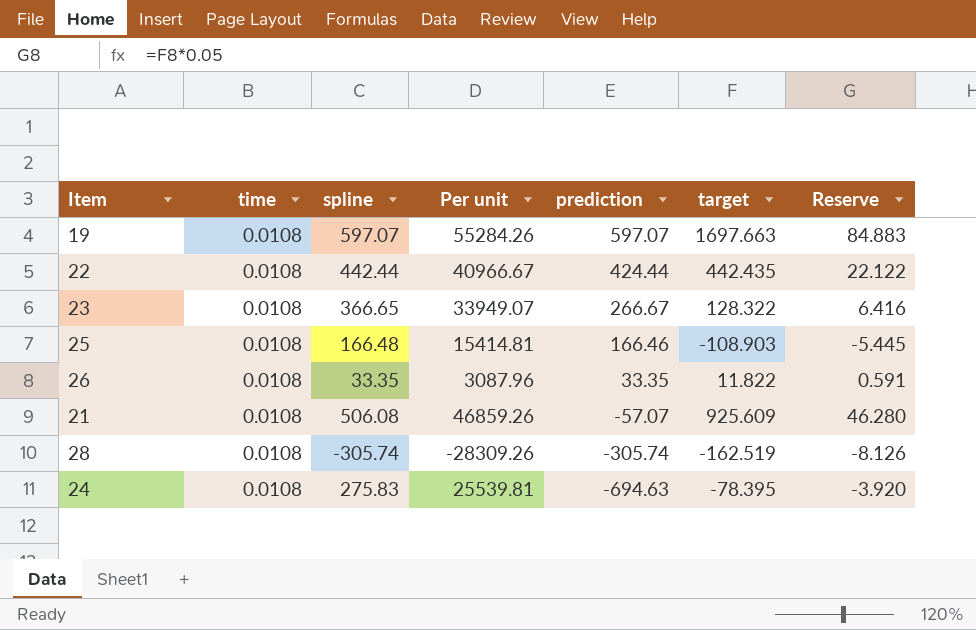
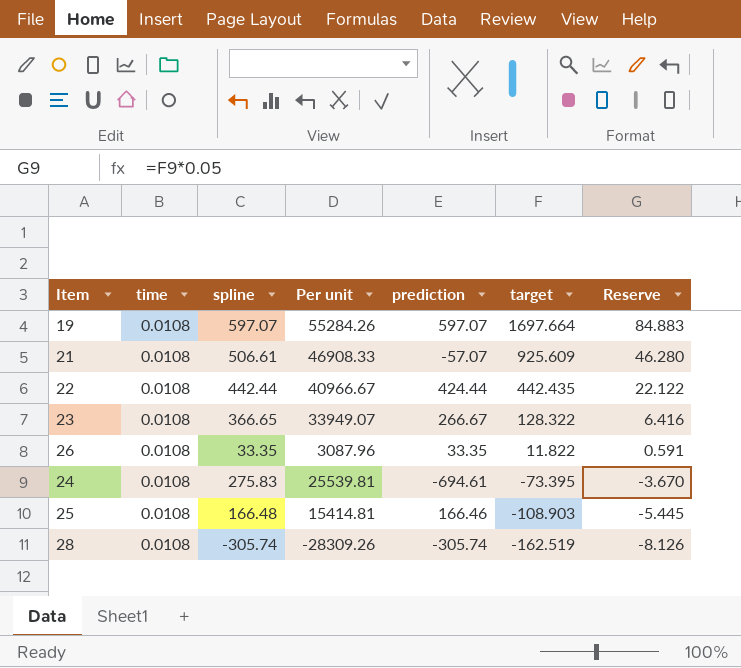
row order: prediction descending -> target descending
19 | target: 1697.663 -> 1697.664
21 | spline: 506.08 -> 506.61
21 | Per unit: 46859.26 -> 46908.33
24 | prediction: -694.63 -> -694.61
24 | target: -78.395 -> -73.395
24 | Reserve: -3.920 -> -3.670

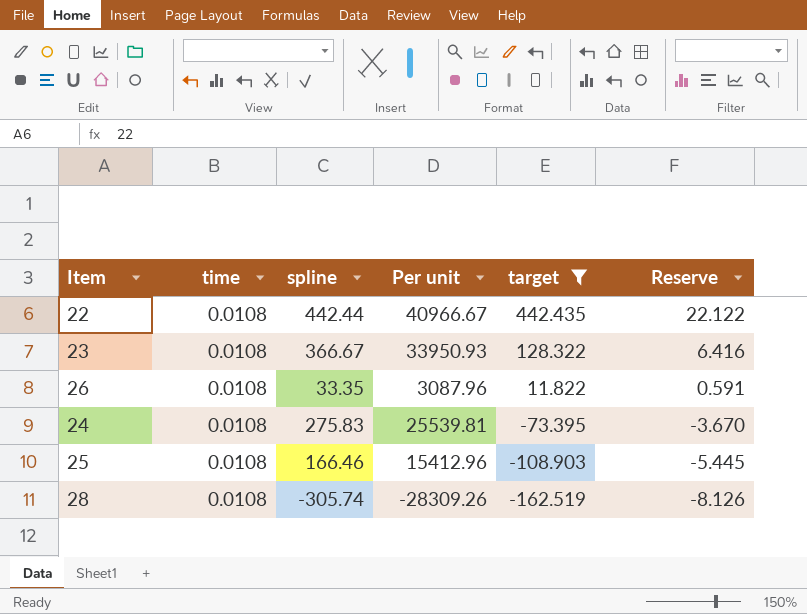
filter: none -> target <= 442.435
column prediction | position: 5 -> none
23 | spline: 366.65 -> 366.67
23 | Per unit: 33949.07 -> 33950.93
25 | spline: 166.48 -> 166.46
25 | Per unit: 15414.81 -> 15412.96

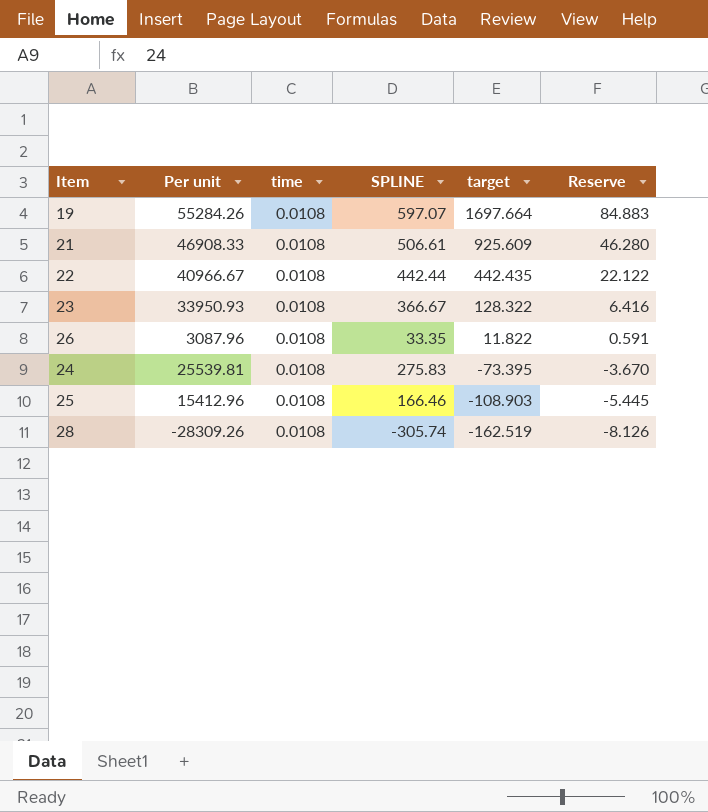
filter: target <= 442.435 -> none
column Per unit | position: 4 -> 2
column name: spline -> SPLINE

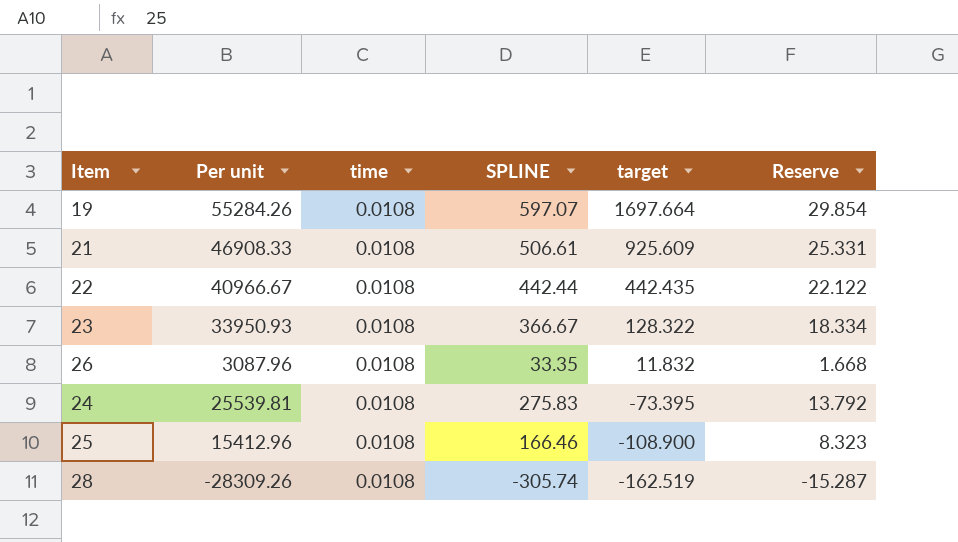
column Reserve | formula: [target] * 0.05 -> [SPLINE] * 0.05
26 | target: 11.822 -> 11.832
25 | target: -108.903 -> -108.900

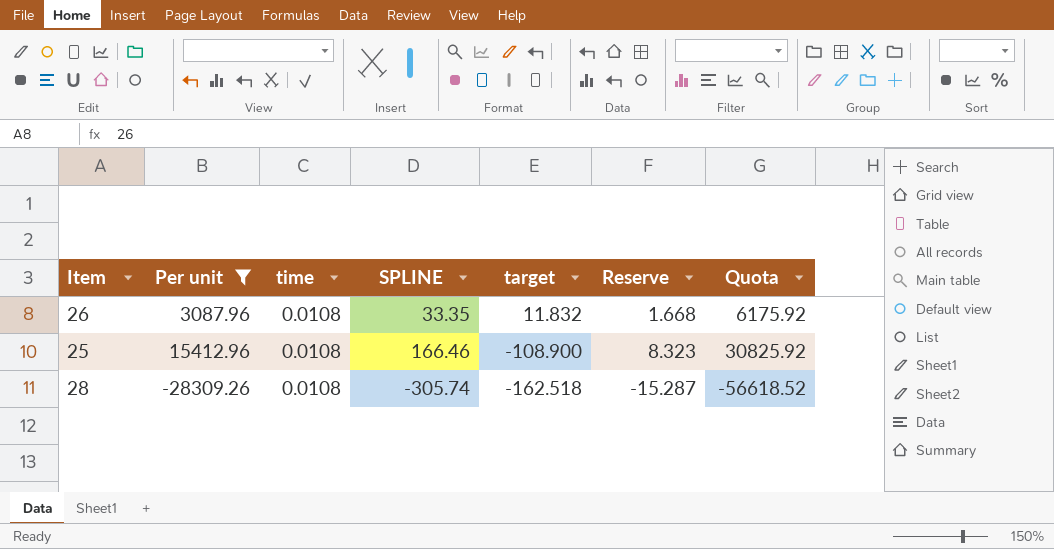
filter: none -> Per unit <= 15412.96
column Quota | formula: none -> [Per unit] * 2
28 | target: -162.519 -> -162.518

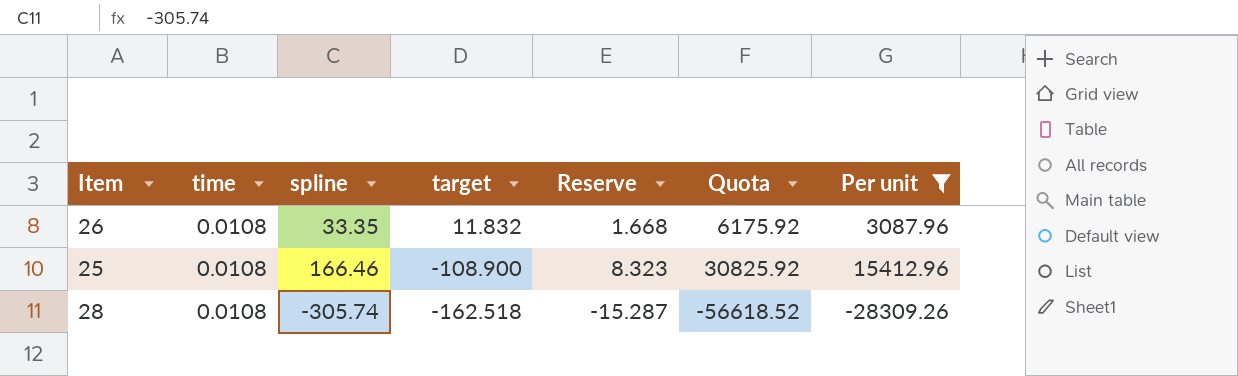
column name: SPLINE -> spline
column Per unit | position: 2 -> 7

